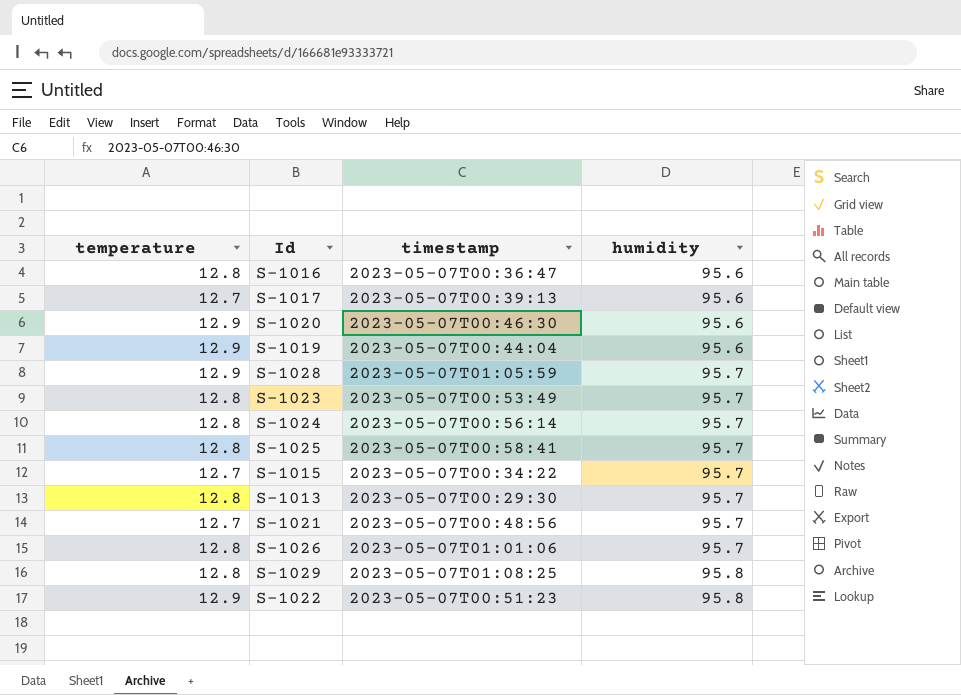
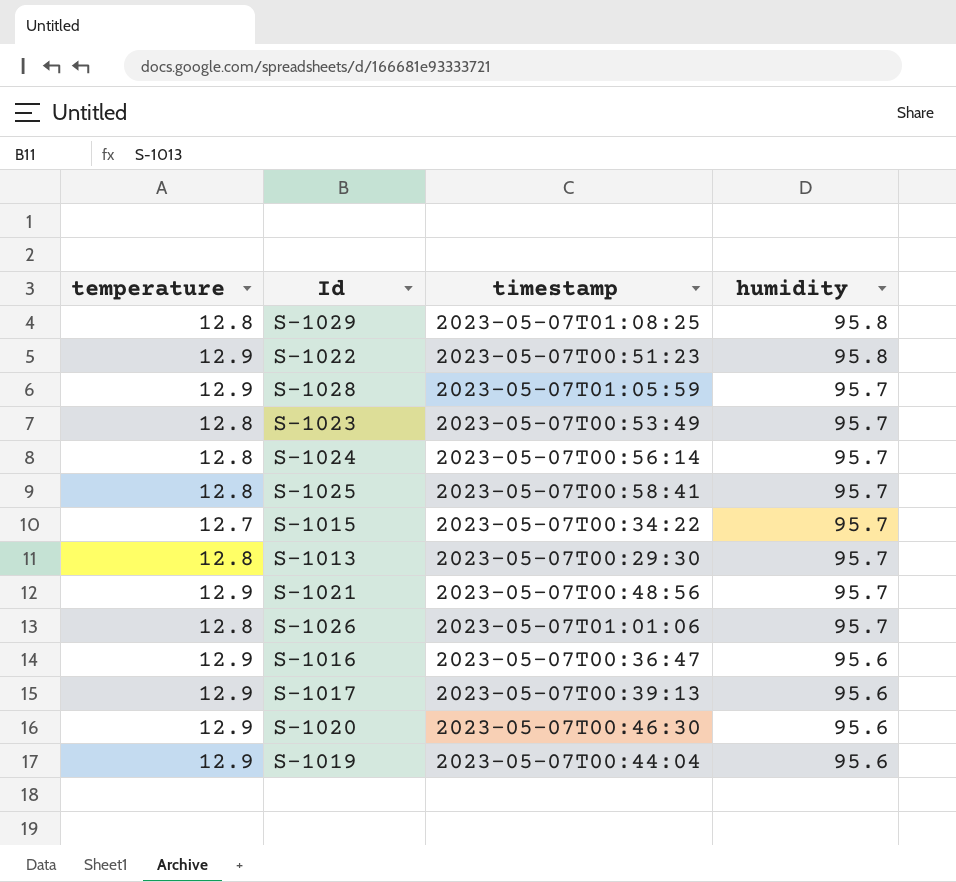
row order: humidity ascending -> humidity descending
S-1021 | temperature: 12.7 -> 12.9
S-1016 | temperature: 12.8 -> 12.9
S-1017 | temperature: 12.7 -> 12.9

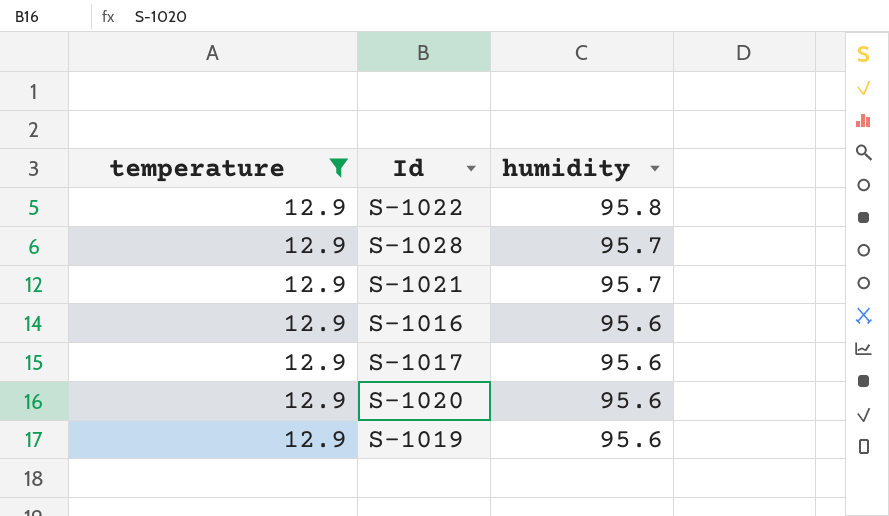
filter: none -> temperature = 12.9
column timestamp | position: 3 -> none

